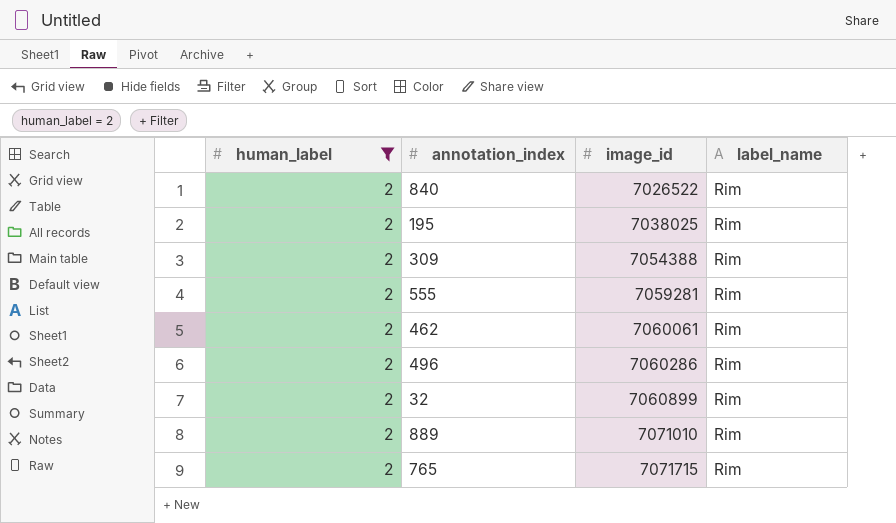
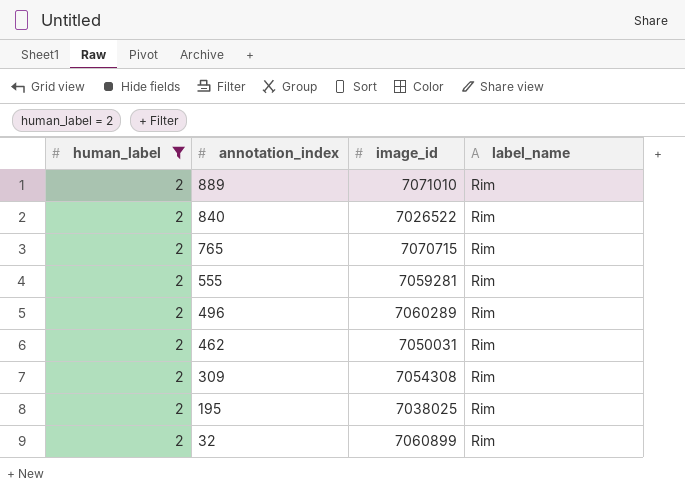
row order: image_id ascending -> annotation_index descending
765 | image_id: 7071715 -> 7070715
496 | image_id: 7060286 -> 7060289
462 | image_id: 7060061 -> 7050031
309 | image_id: 7054388 -> 7054308

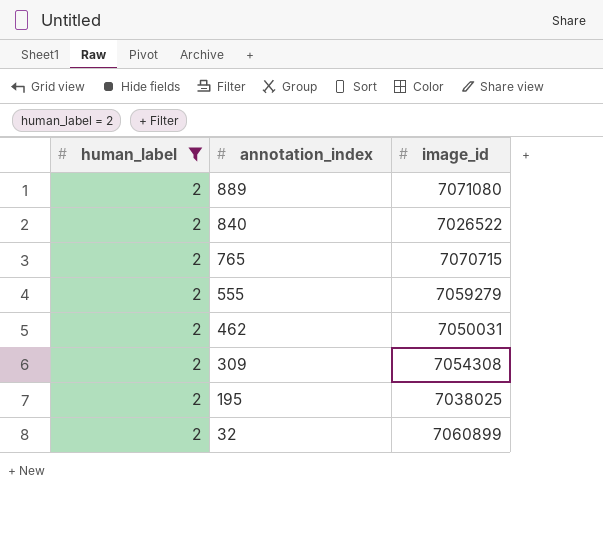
column label_name | position: 4 -> none
row 496: 2 | 7060289 | Rim -> none
889 | image_id: 7071010 -> 7071080
555 | image_id: 7059281 -> 7059279

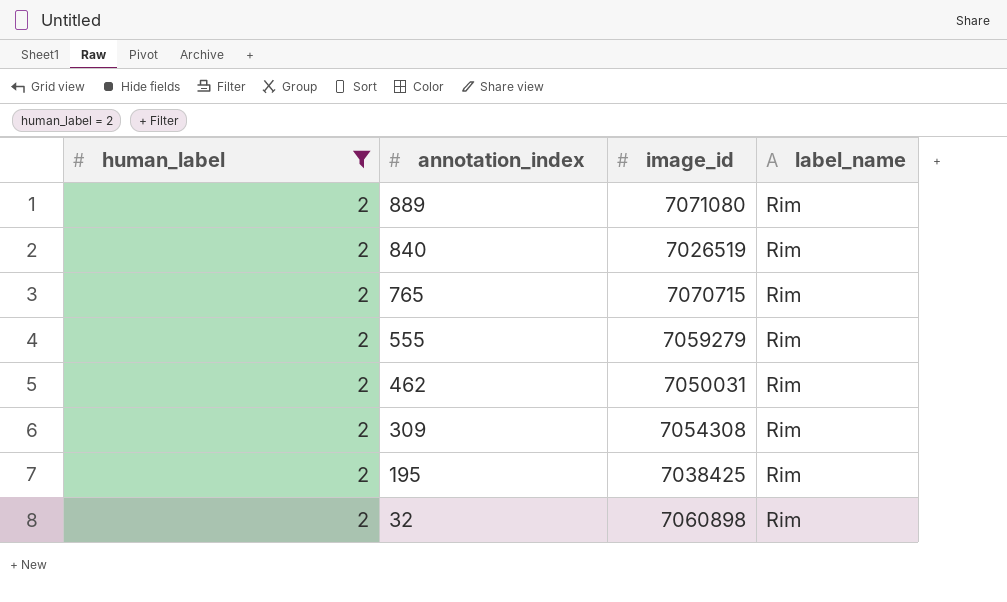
column label_name | position: none -> 4
840 | image_id: 7026522 -> 7026519
195 | image_id: 7038025 -> 7038425
32 | image_id: 7060899 -> 7060898

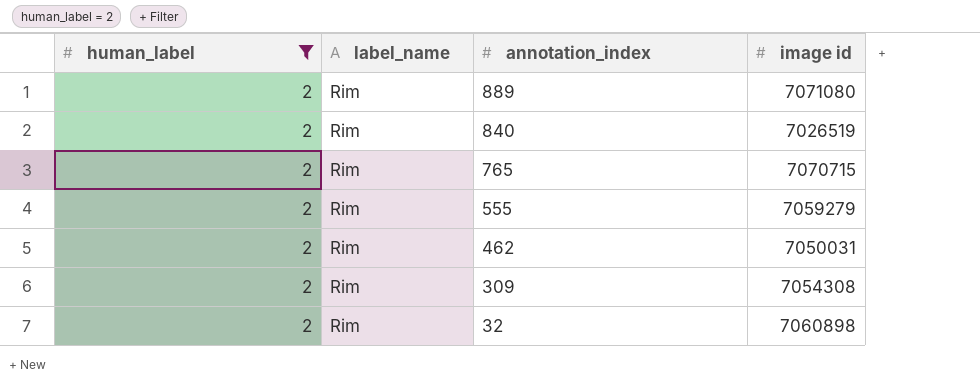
column label_name | position: 4 -> 2
column name: image_id -> image id
row 195: 2 | 7038425 | Rim -> none

